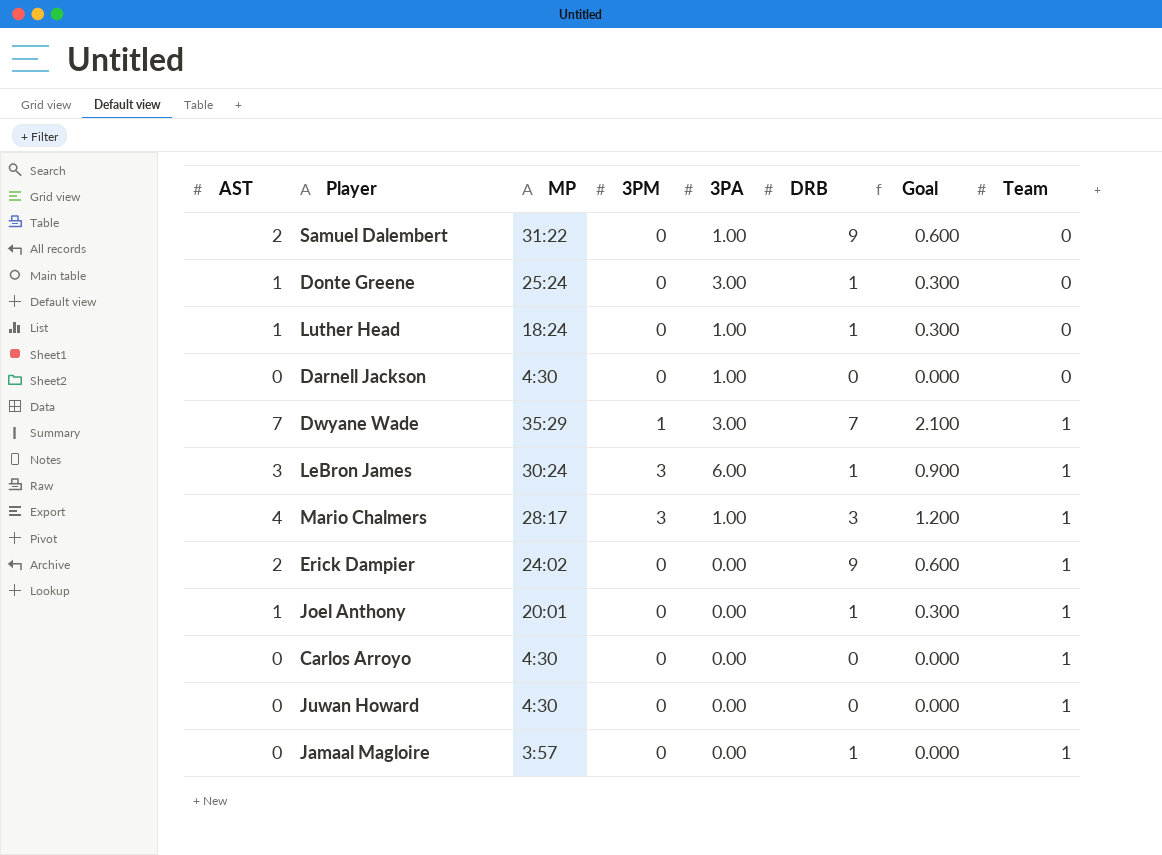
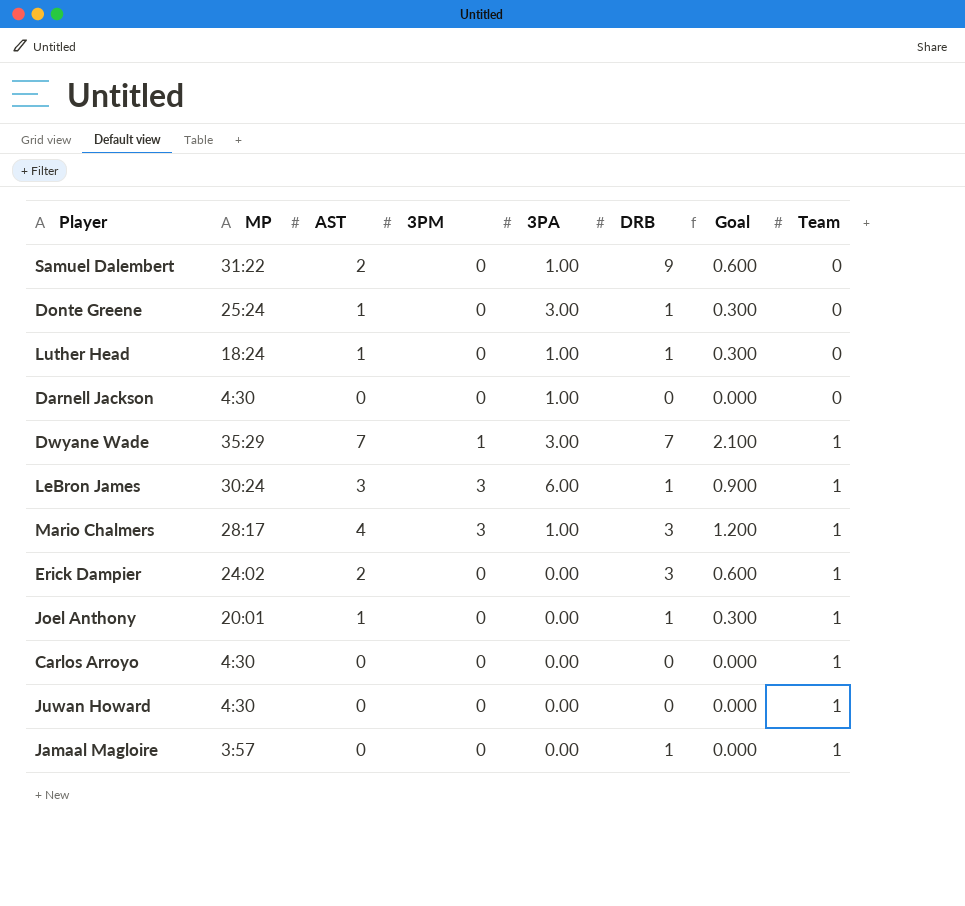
column AST | position: 1 -> 3
Erick Dampier | DRB: 9 -> 3

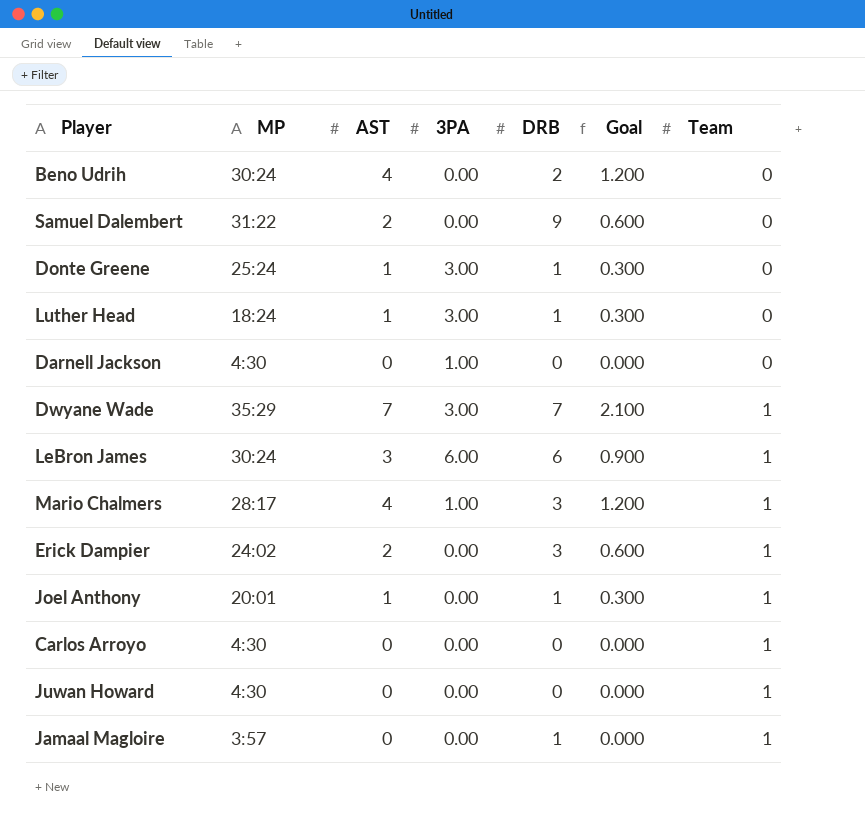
column 3PM | position: 4 -> none
row Beno Udrih: none -> 30:24 | 4 | 0.00 | 2 | 1.200 | 0
Samuel Dalembert | 3PA: 1.00 -> 0.00
Luther Head | 3PA: 1.00 -> 3.00
LeBron James | DRB: 1 -> 6

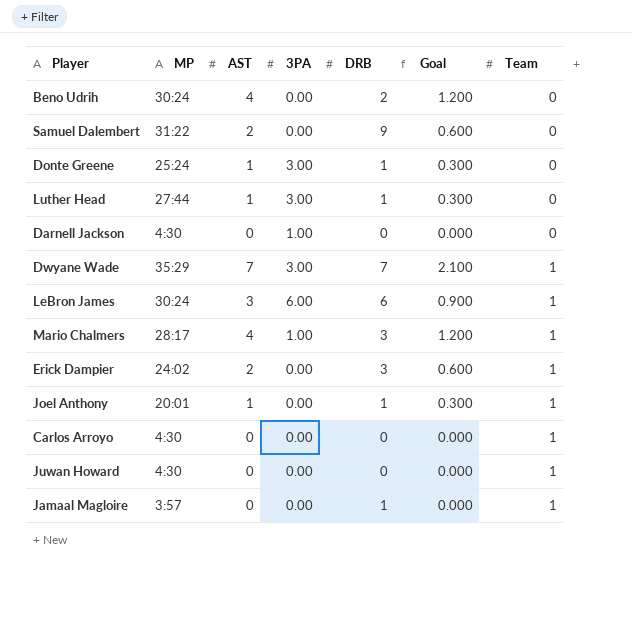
Luther Head | MP: 18:24 -> 27:44

